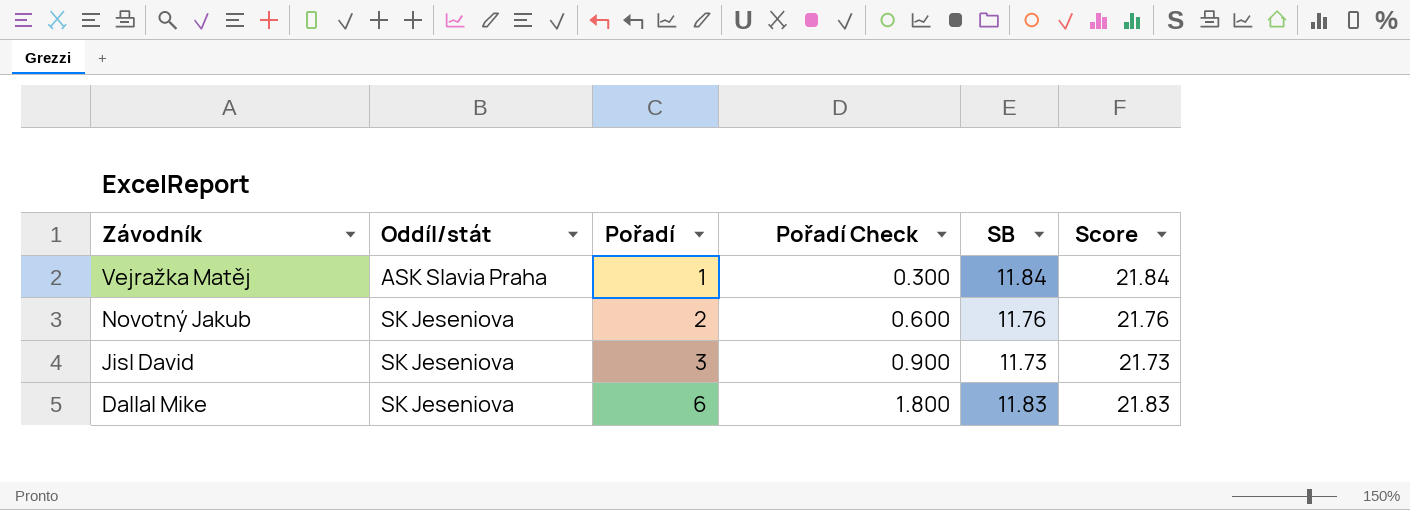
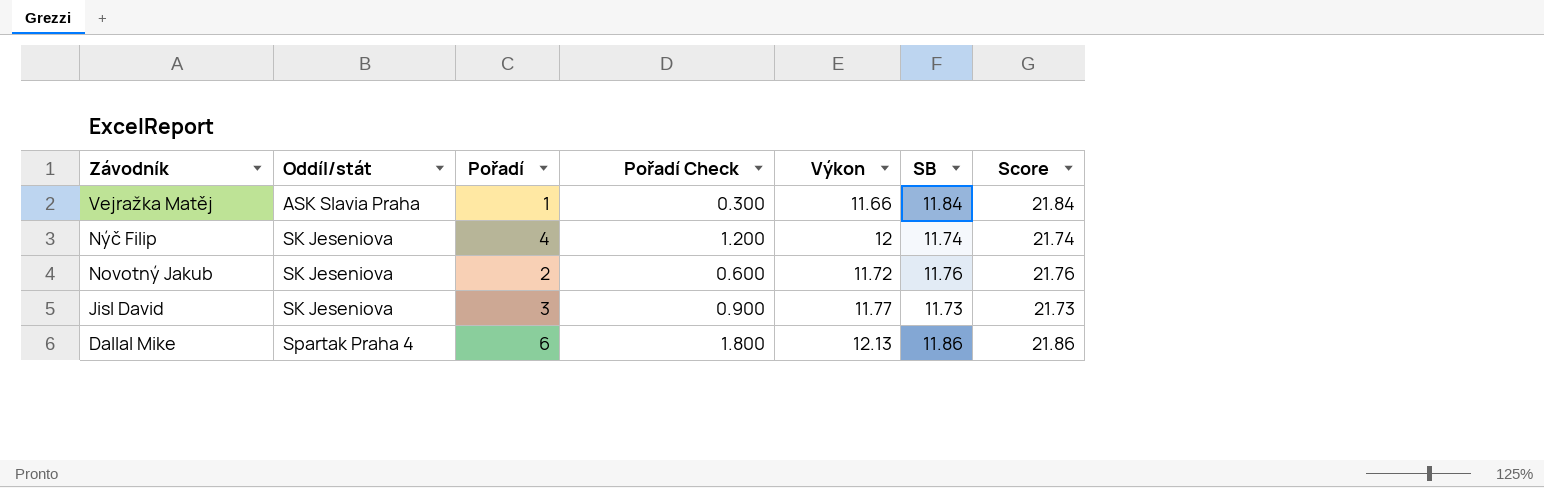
column Výkon | position: none -> 5
row Nýč Filip: none -> SK Jeseniova | 4 | 1.200 | 12 | 11.74 | 21.74
Dallal Mike | Oddíl/stát: SK Jeseniova -> Spartak Praha 4
Dallal Mike | SB: 11.83 -> 11.86
Dallal Mike | Score: 21.83 -> 21.86

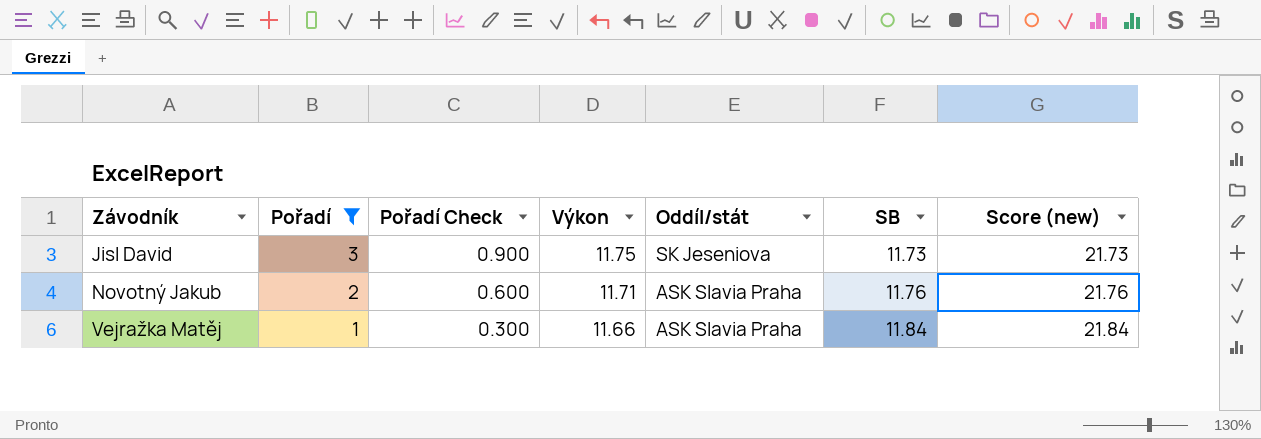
filter: none -> Pořadí <= 3
row order: Závodník descending -> Závodník ascending
column Oddíl/stát | position: 2 -> 5
column name: Score -> Score (new)
Jisl David | Výkon: 11.77 -> 11.75
Novotný Jakub | Výkon: 11.72 -> 11.71
Novotný Jakub | Oddíl/stát: SK Jeseniova -> ASK Slavia Praha

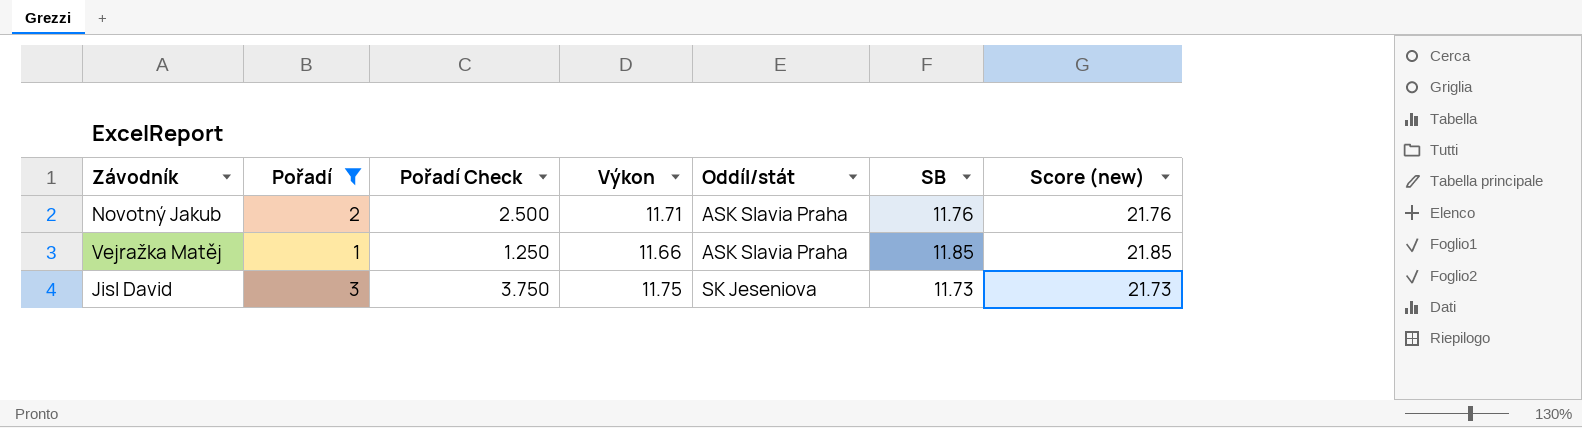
row order: Závodník ascending -> Oddíl/stát ascending
column Pořadí Check | formula: [Pořadí] * 0.3 -> [Pořadí] * 1.25
Vejražka Matěj | SB: 11.84 -> 11.85
Vejražka Matěj | Score (new): 21.84 -> 21.85

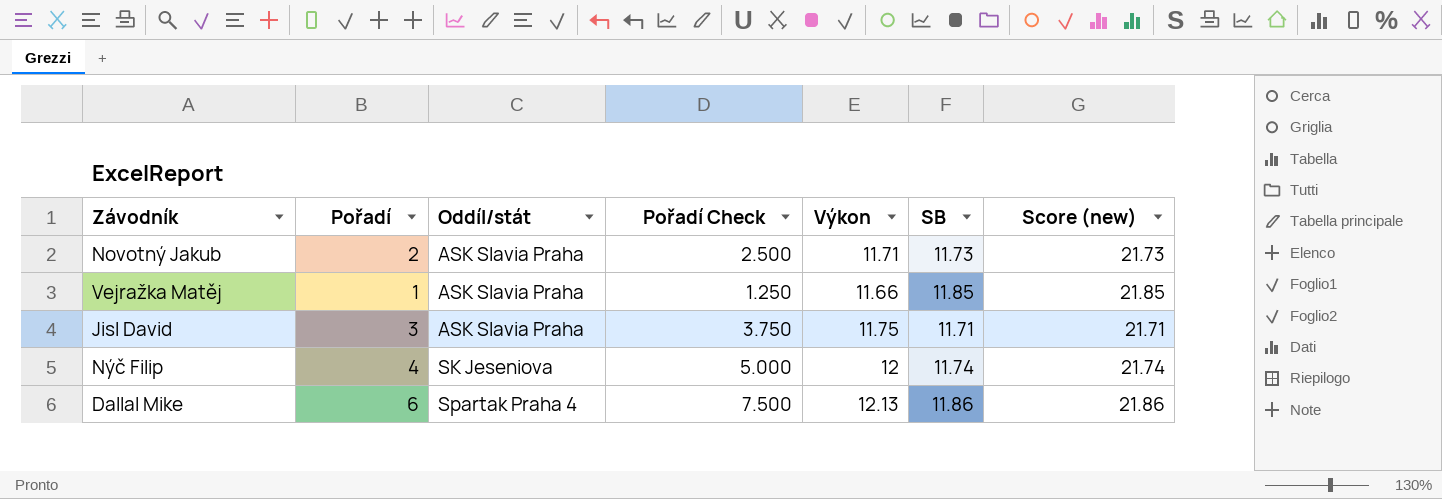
filter: Pořadí <= 3 -> none
column Oddíl/stát | position: 5 -> 3
Novotný Jakub | SB: 11.76 -> 11.73
Novotný Jakub | Score (new): 21.76 -> 21.73
Jisl David | Oddíl/stát: SK Jeseniova -> ASK Slavia Praha
Jisl David | SB: 11.73 -> 11.71
Jisl David | Score (new): 21.73 -> 21.71

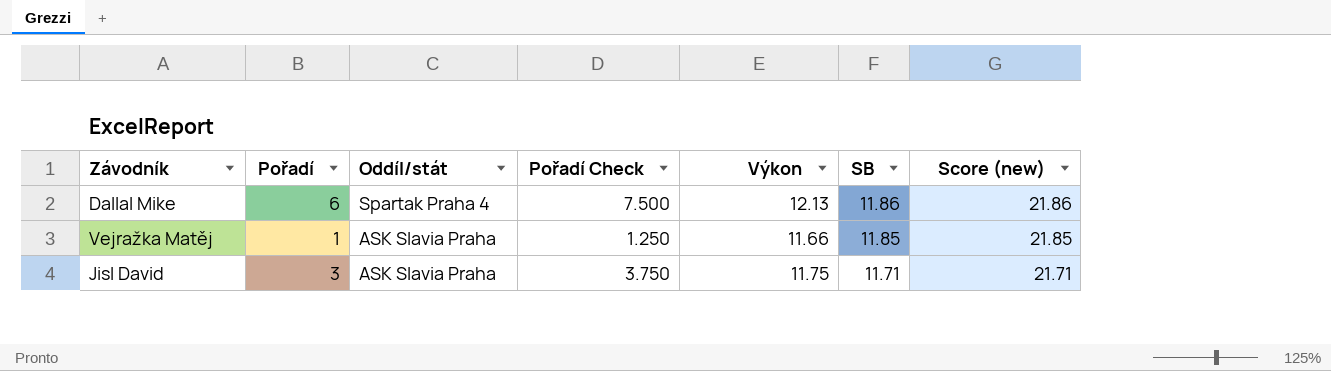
row order: Oddíl/stát ascending -> Oddíl/stát descending
row Novotný Jakub: 2 | ASK Slavia Praha | 2.500 | 11.71 | 11.73 | 21.73 -> none
row Nýč Filip: 4 | SK Jeseniova | 5.000 | 12 | 11.74 | 21.74 -> none

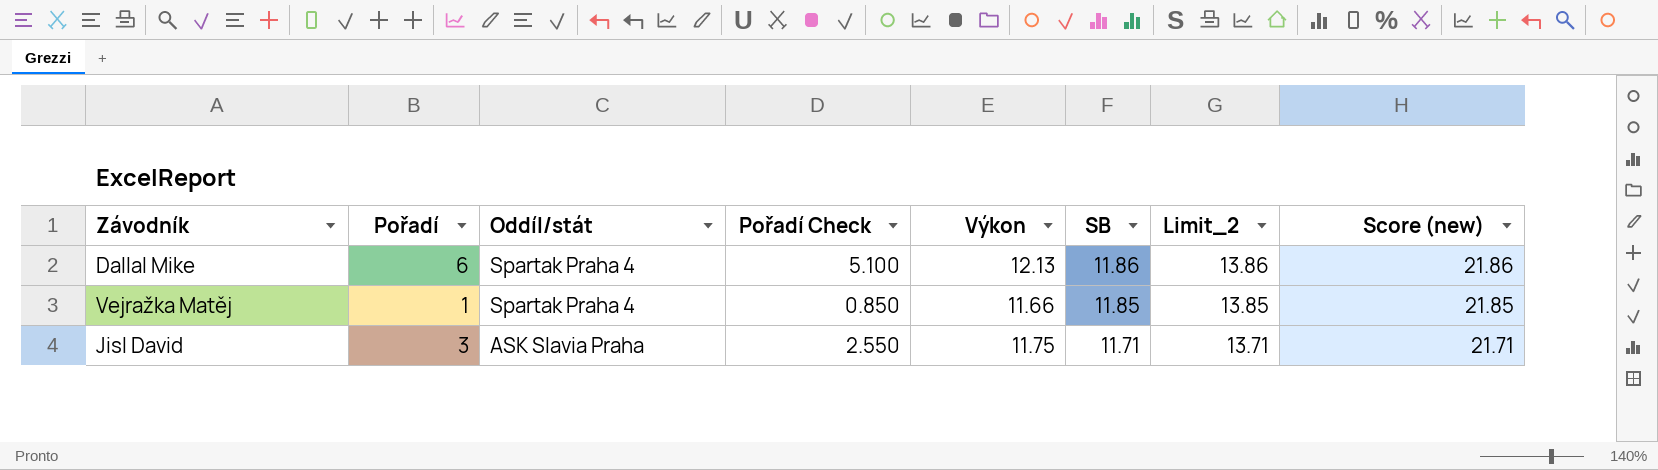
column Pořadí Check | formula: [Pořadí] * 1.25 -> [Pořadí] * 0.85
column Limit_2 | formula: none -> [SB] + 2
Vejražka Matěj | Oddíl/stát: ASK Slavia Praha -> Spartak Praha 4

